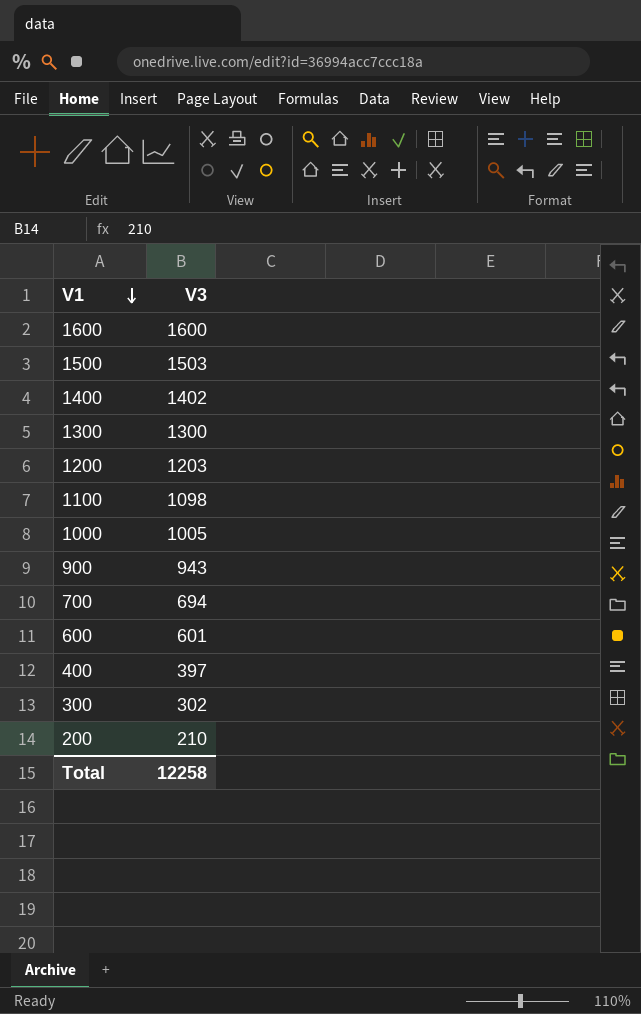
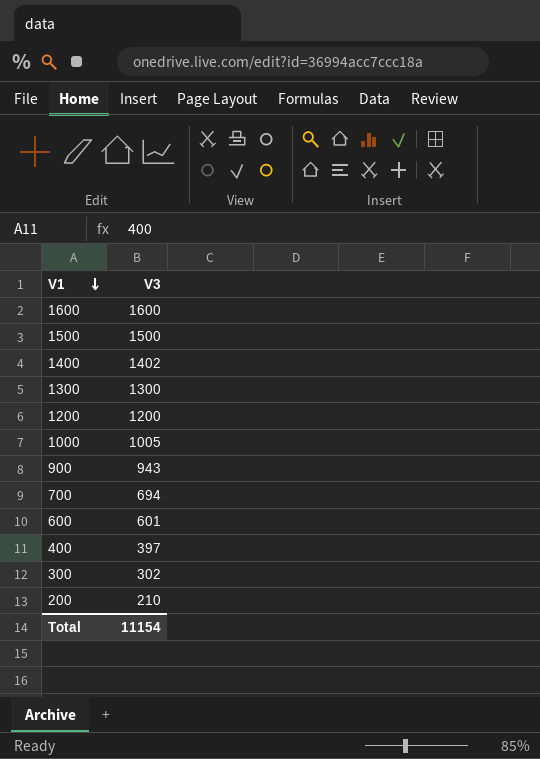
row 1100: 1098 -> none
1500 | V3: 1503 -> 1500
1200 | V3: 1203 -> 1200
Total | V3: 12258 -> 11154

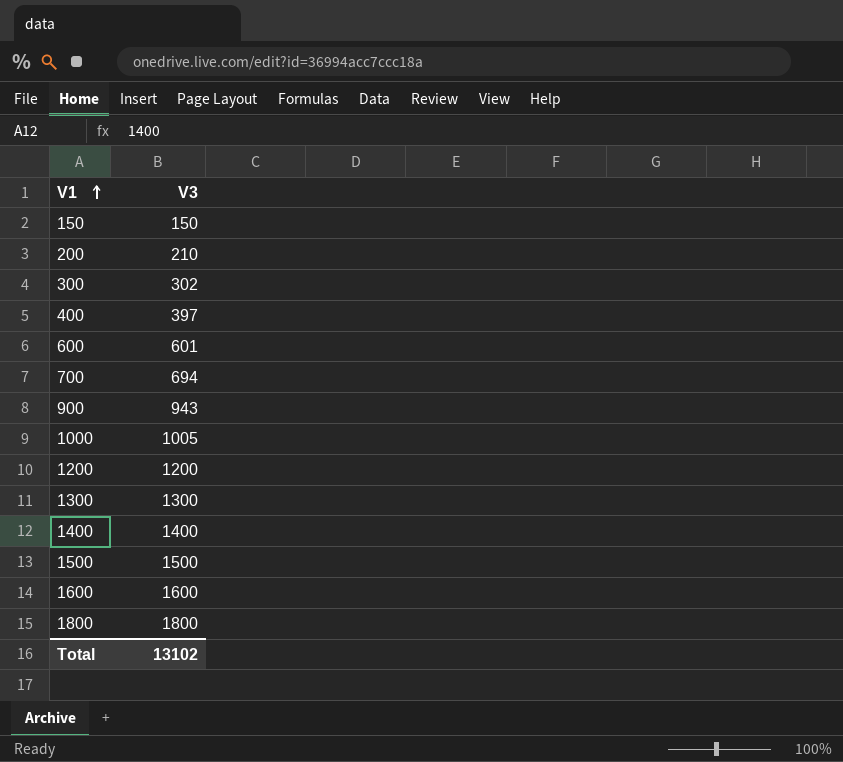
row order: V1 descending -> V1 ascending
row 150: none -> 150
1400 | V3: 1402 -> 1400
row 1800: none -> 1800
Total | V3: 11154 -> 13102

